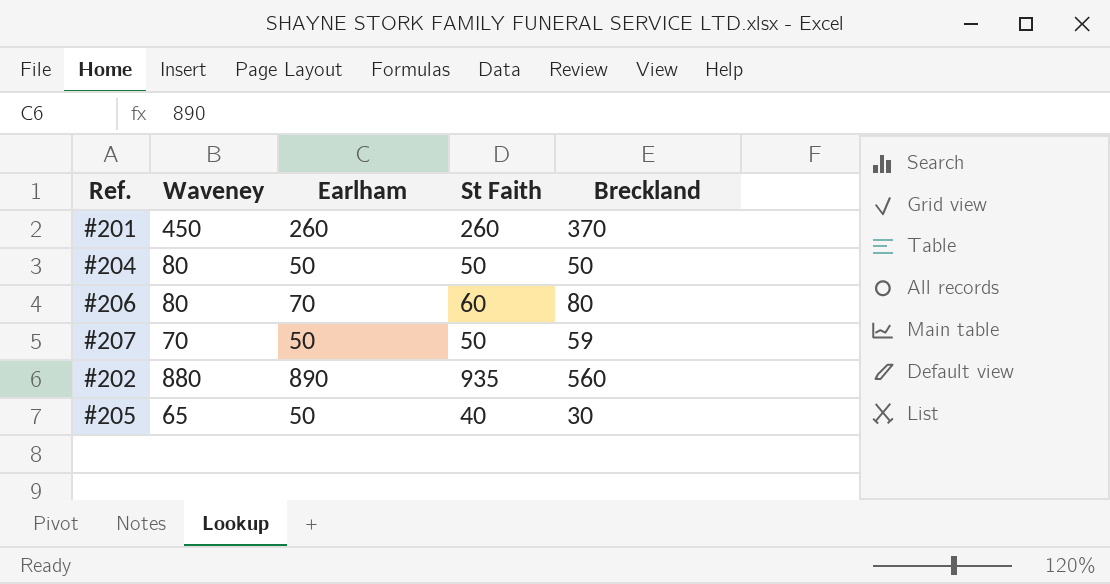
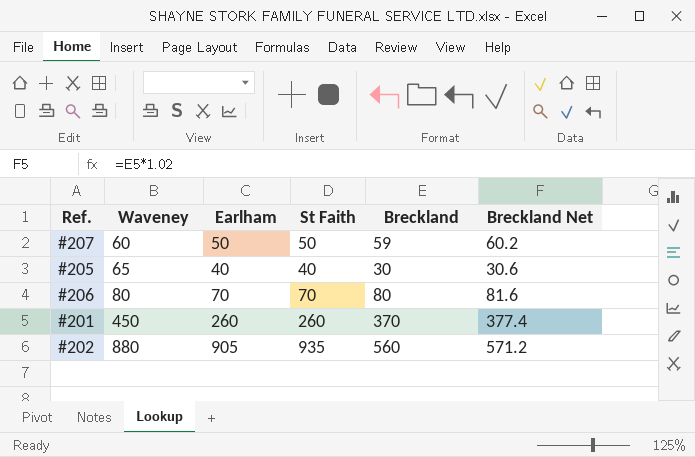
row order: none -> Waveney ascending
column Breckland Net | formula: none -> [Breckland] * 1.02
row #204: 80 | 50 | 50 | 50 -> none
#207 | Waveney: 70 -> 60
#205 | Earlham: 50 -> 40
#206 | St Faith: 60 -> 70
#202 | Earlham: 890 -> 905

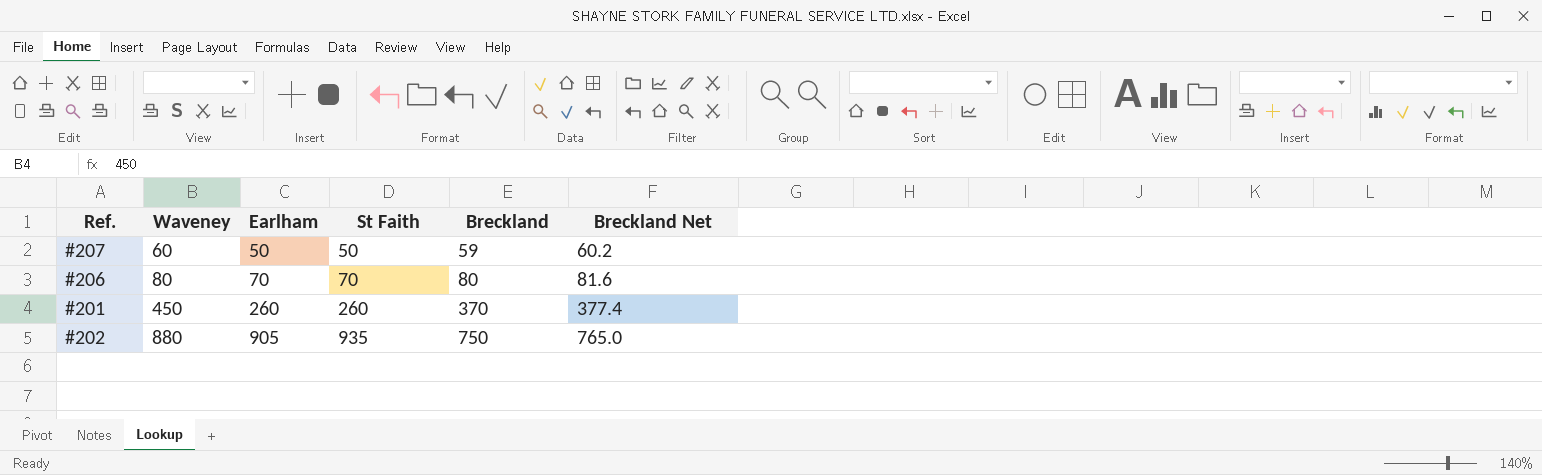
row #205: 65 | 40 | 40 | 30 | 30.6 -> none
#202 | Breckland: 560 -> 750
#202 | Breckland Net: 571.2 -> 765.0

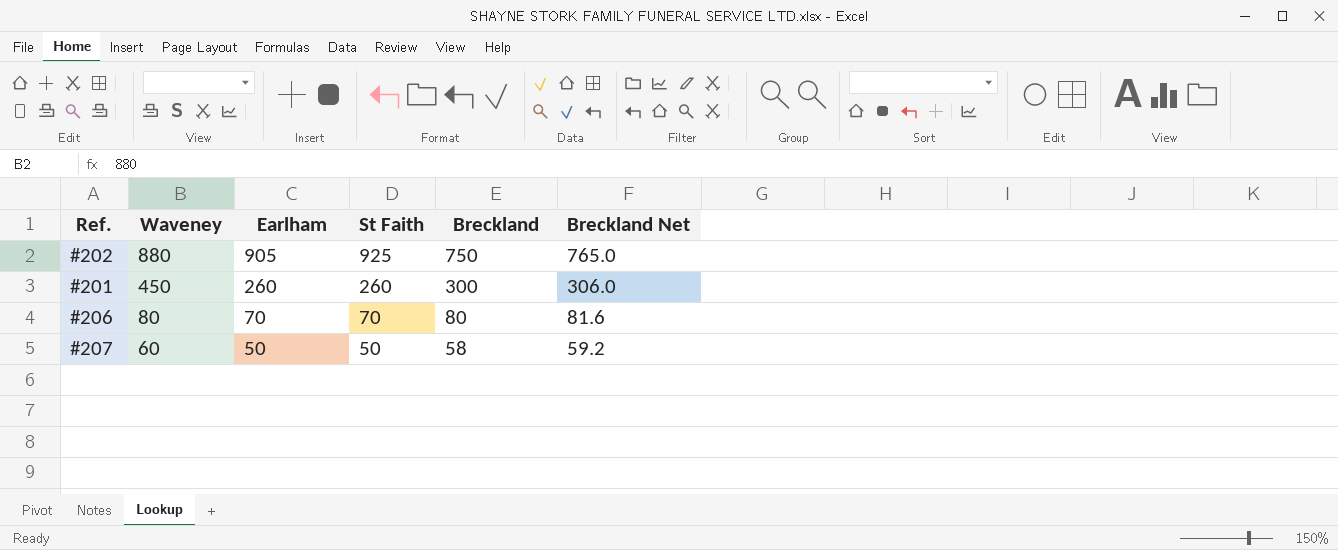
row order: Waveney ascending -> Waveney descending
#202 | St Faith: 935 -> 925
#201 | Breckland: 370 -> 300
#201 | Breckland Net: 377.4 -> 306.0
#207 | Breckland: 59 -> 58
#207 | Breckland Net: 60.2 -> 59.2

